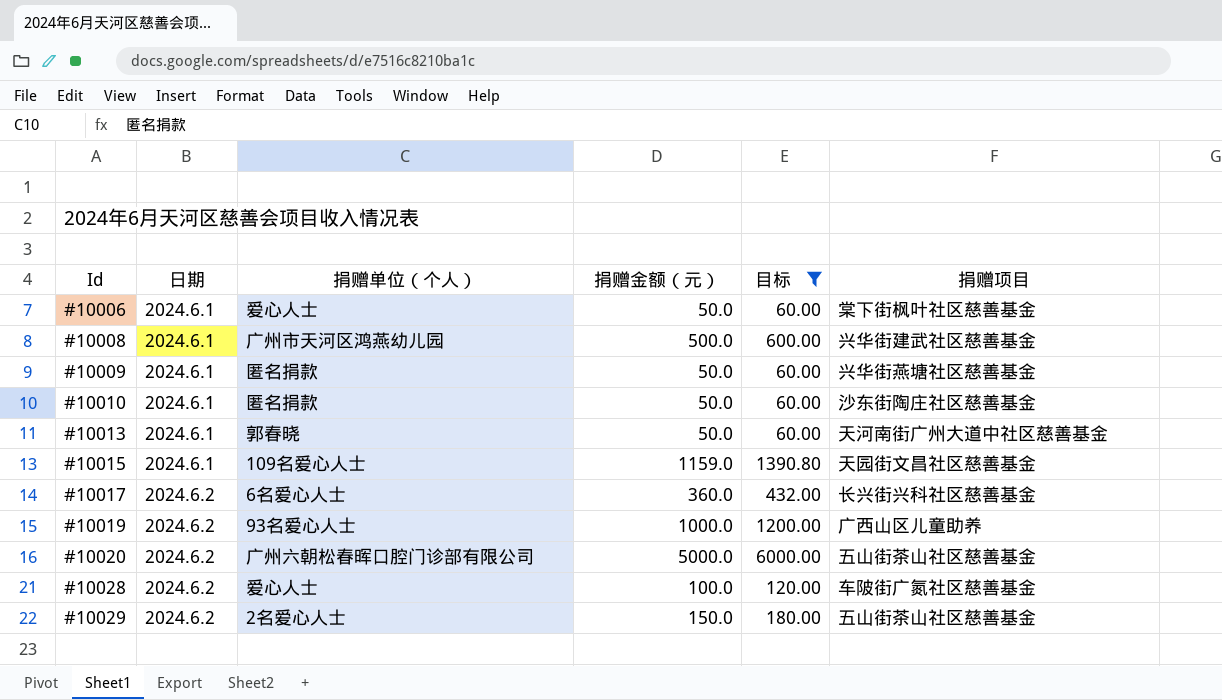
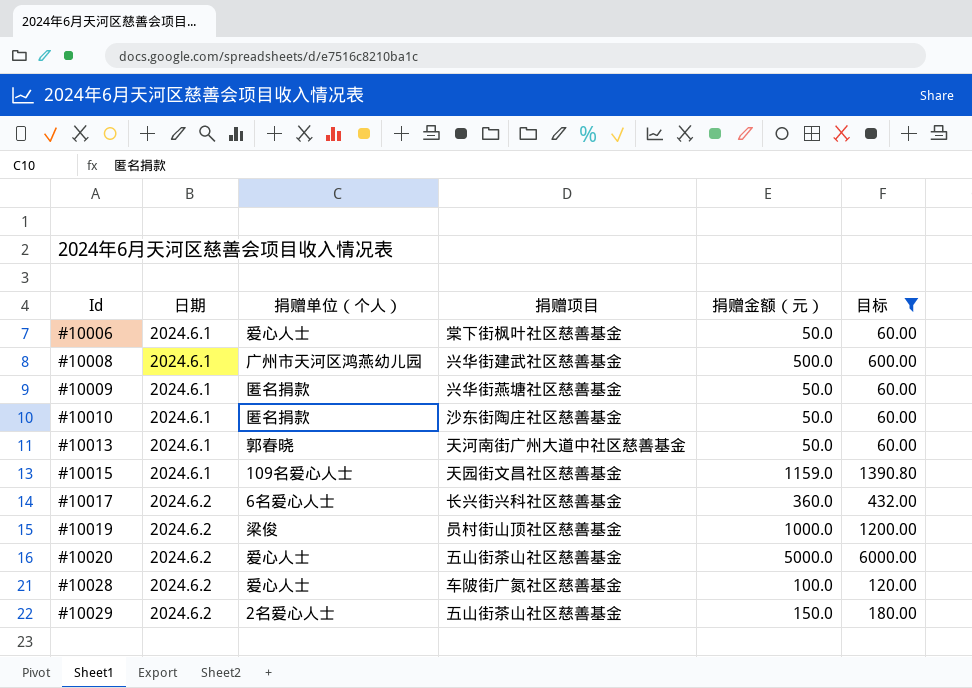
column 捐赠项目 | position: 6 -> 4
#10019 | 捐赠单位（个人）: 93名爱心人士 -> 梁俊
#10019 | 捐赠项目: 广西山区儿童助养 -> 员村街山顶社区慈善基金
#10020 | 捐赠单位（个人）: 广州六朝松春晖口腔门诊部有限公司 -> 爱心人士

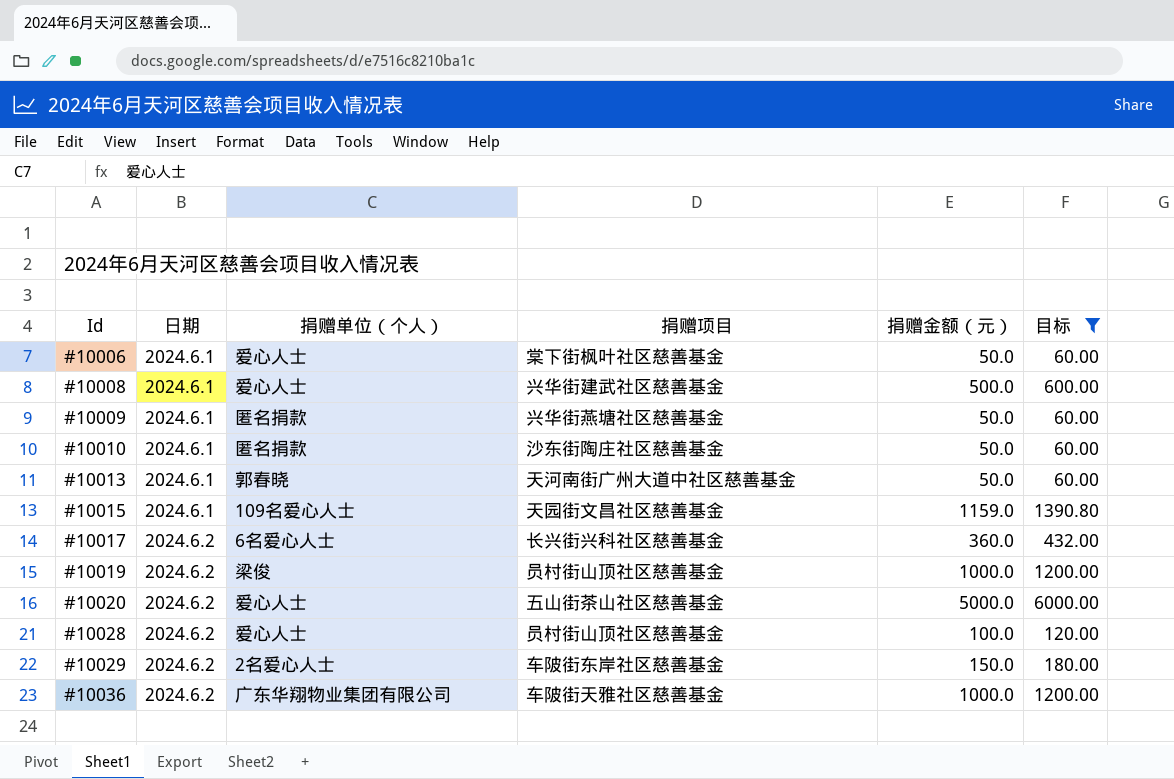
#10008 | 捐赠单位（个人）: 广州市天河区鸿燕幼儿园 -> 爱心人士
#10028 | 捐赠项目: 车陂街广氮社区慈善基金 -> 员村街山顶社区慈善基金
#10029 | 捐赠项目: 五山街茶山社区慈善基金 -> 车陂街东岸社区慈善基金
row #10036: none -> 2024.6.2 | 广东华翔物业集团有限公司 | 车陂街天雅社区慈善基金 | 1000.0 | 1200.00

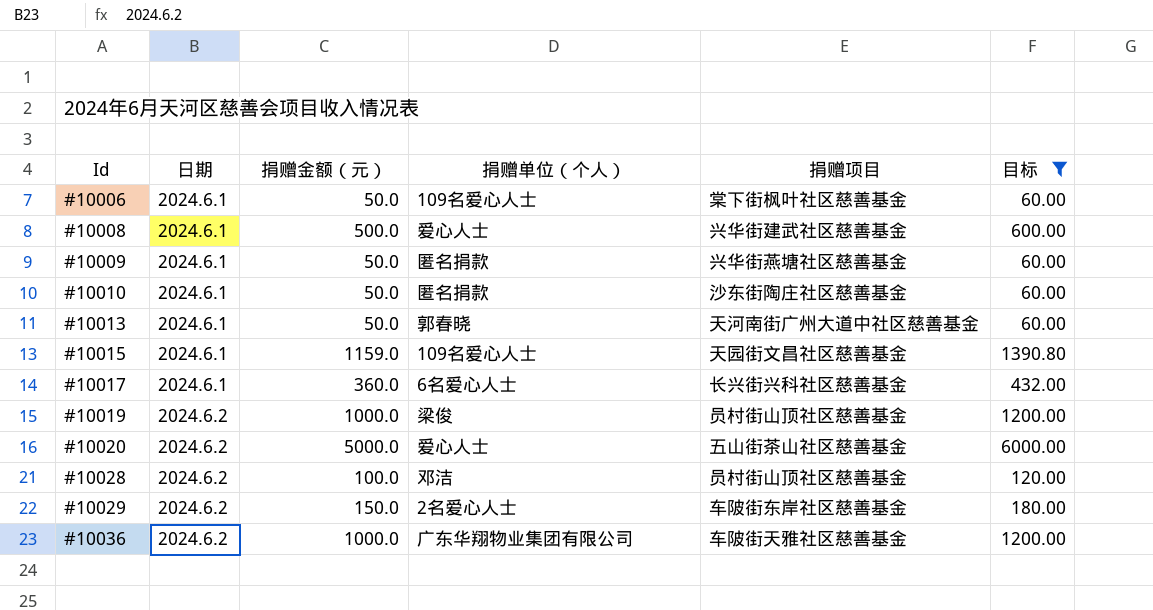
column 捐赠金额（元） | position: 5 -> 3
#10006 | 捐赠单位（个人）: 爱心人士 -> 109名爱心人士
#10017 | 日期: 2024.6.2 -> 2024.6.1
#10028 | 捐赠单位（个人）: 爱心人士 -> 邓洁

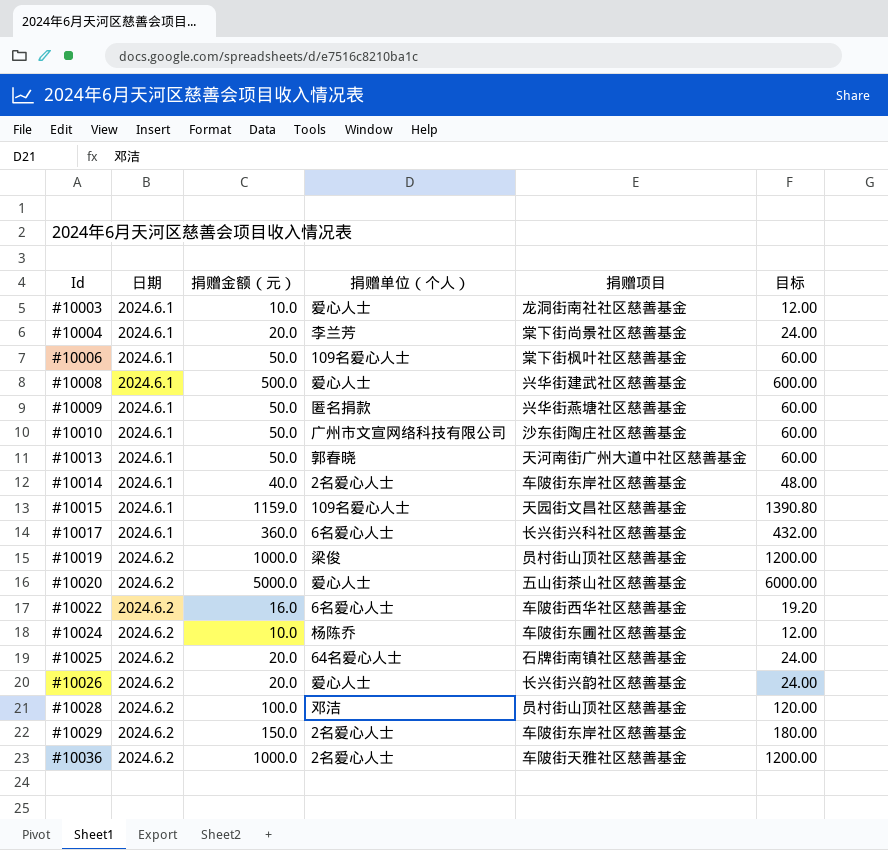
filter: 目标 >= 60.00 -> none
#10010 | 捐赠单位（个人）: 匿名捐款 -> 广州市文宣网络科技有限公司
#10036 | 捐赠单位（个人）: 广东华翔物业集团有限公司 -> 2名爱心人士

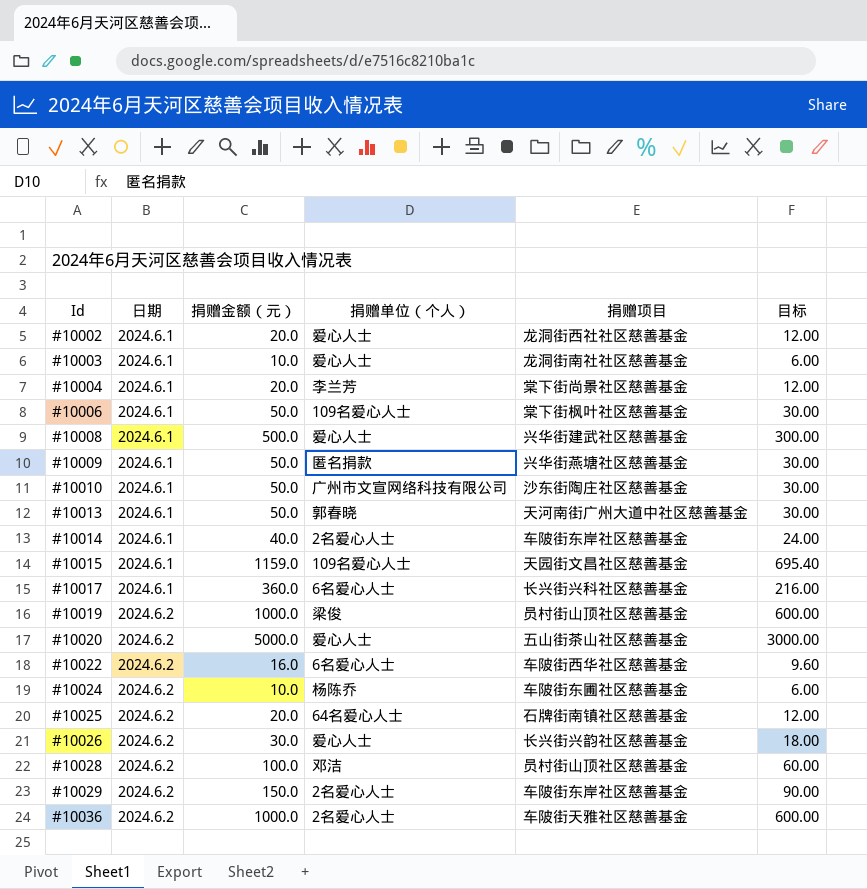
column 目标 | formula: [捐赠金额（元）] * 1.2 -> [捐赠金额（元）] * 0.6
row #10002: none -> 2024.6.1 | 20.0 | 爱心人士 | 龙洞街西社社区慈善基金 | 12.00
#10026 | 捐赠金额（元）: 20.0 -> 30.0

